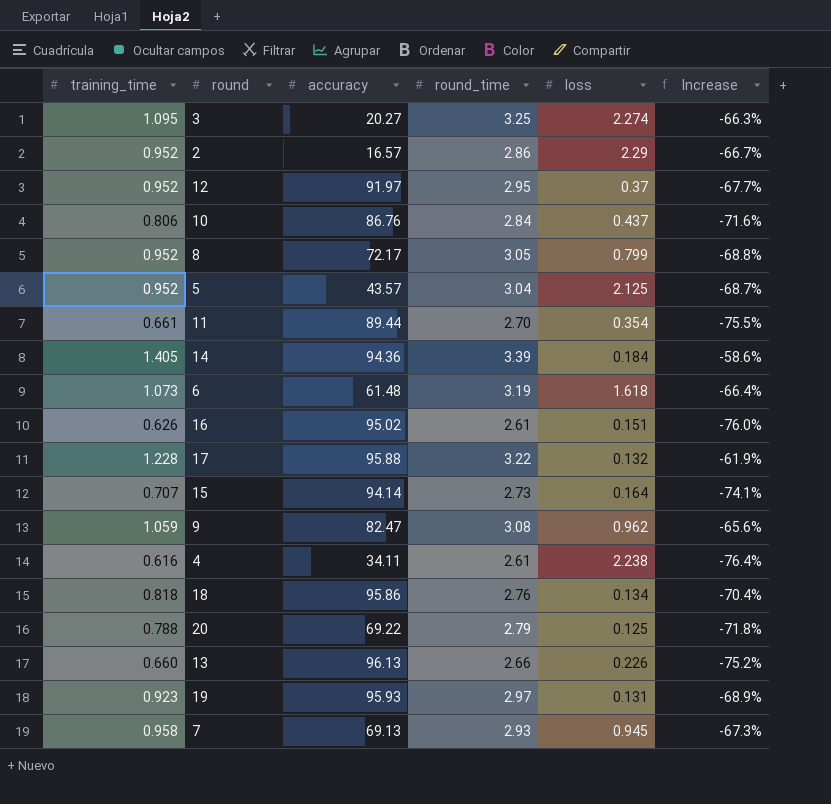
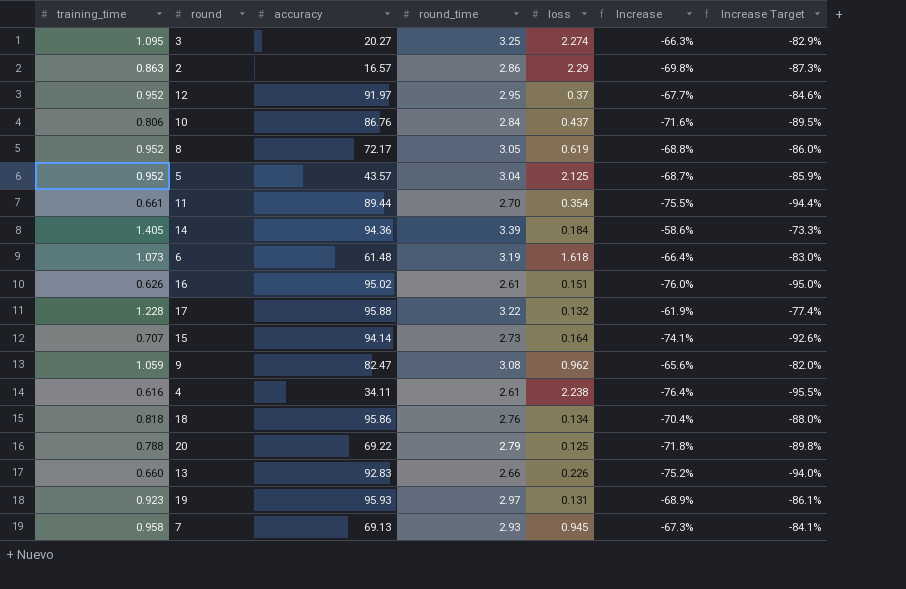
column Increase Target | formula: none -> [Increase] * 1.25
2 | training_time: 0.952 -> 0.863
2 | Increase: -66.7% -> -69.8%
8 | loss: 0.799 -> 0.619
13 | accuracy: 96.13 -> 92.83

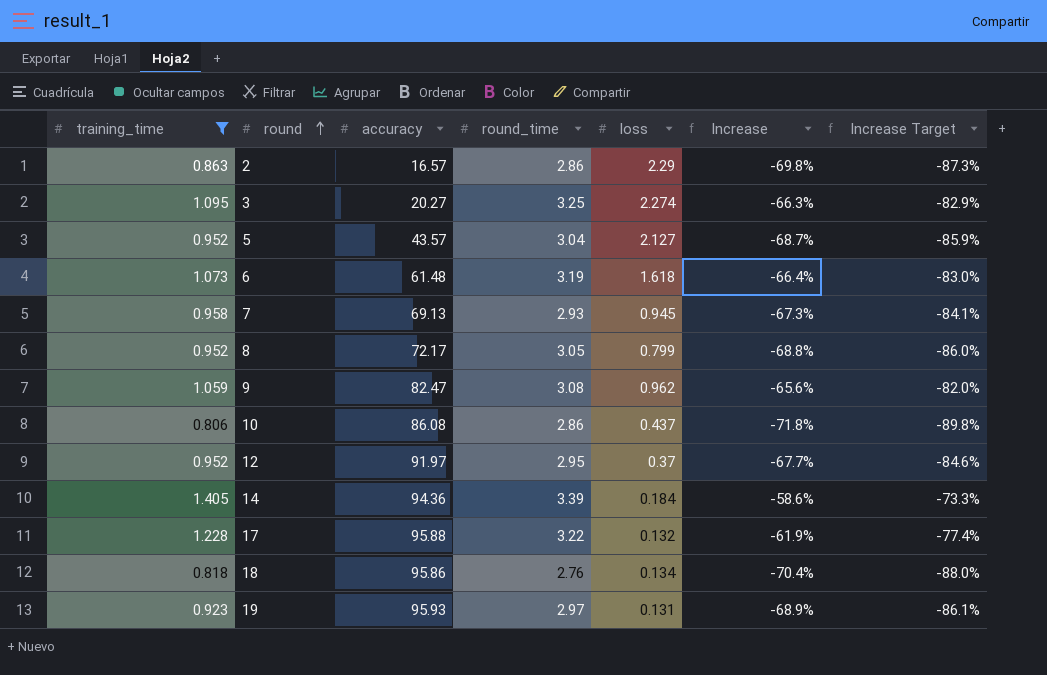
filter: none -> training_time >= 0.806
row order: none -> round ascending
5 | loss: 2.125 -> 2.127
8 | loss: 0.619 -> 0.799
10 | accuracy: 86.76 -> 86.08
10 | round_time: 2.84 -> 2.86
10 | Increase: -71.6% -> -71.8%
10 | Increase Target: -89.5% -> -89.8%

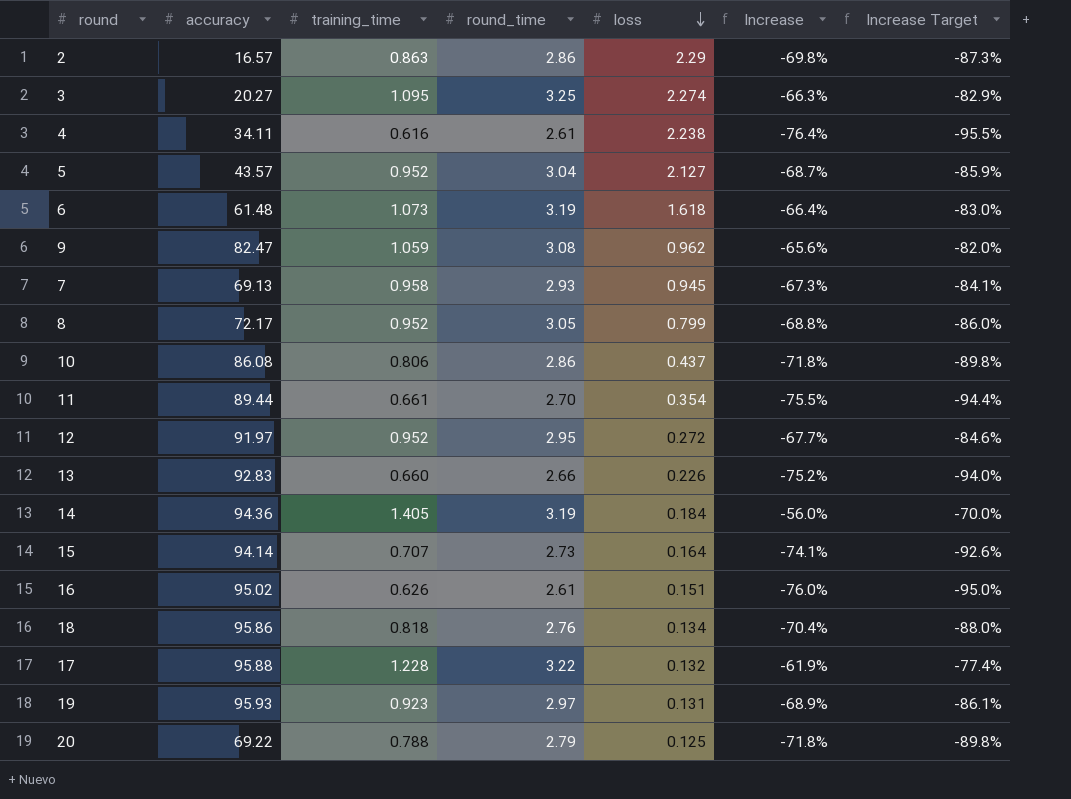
filter: training_time >= 0.806 -> none
row order: round ascending -> loss descending
column training_time | position: 1 -> 3
12 | loss: 0.37 -> 0.272
14 | round_time: 3.39 -> 3.19
14 | Increase: -58.6% -> -56.0%
14 | Increase Target: -73.3% -> -70.0%

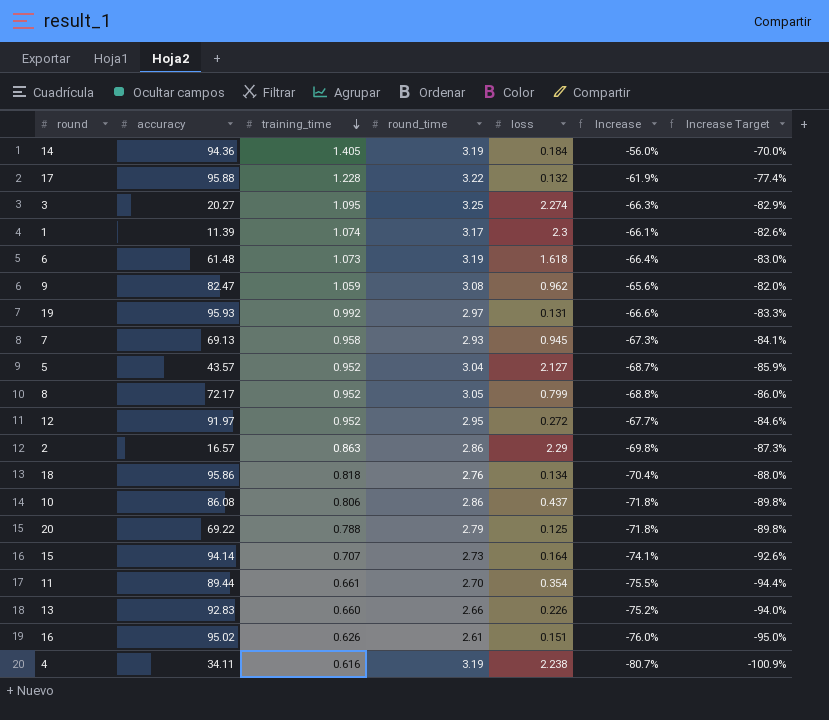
row order: loss descending -> training_time descending
row 1: none -> 11.39 | 1.074 | 3.17 | 2.3 | -66.1% | -82.6%
19 | training_time: 0.923 -> 0.992
19 | Increase: -68.9% -> -66.6%
19 | Increase Target: -86.1% -> -83.3%
4 | round_time: 2.61 -> 3.19
4 | Increase: -76.4% -> -80.7%
4 | Increase Target: -95.5% -> -100.9%

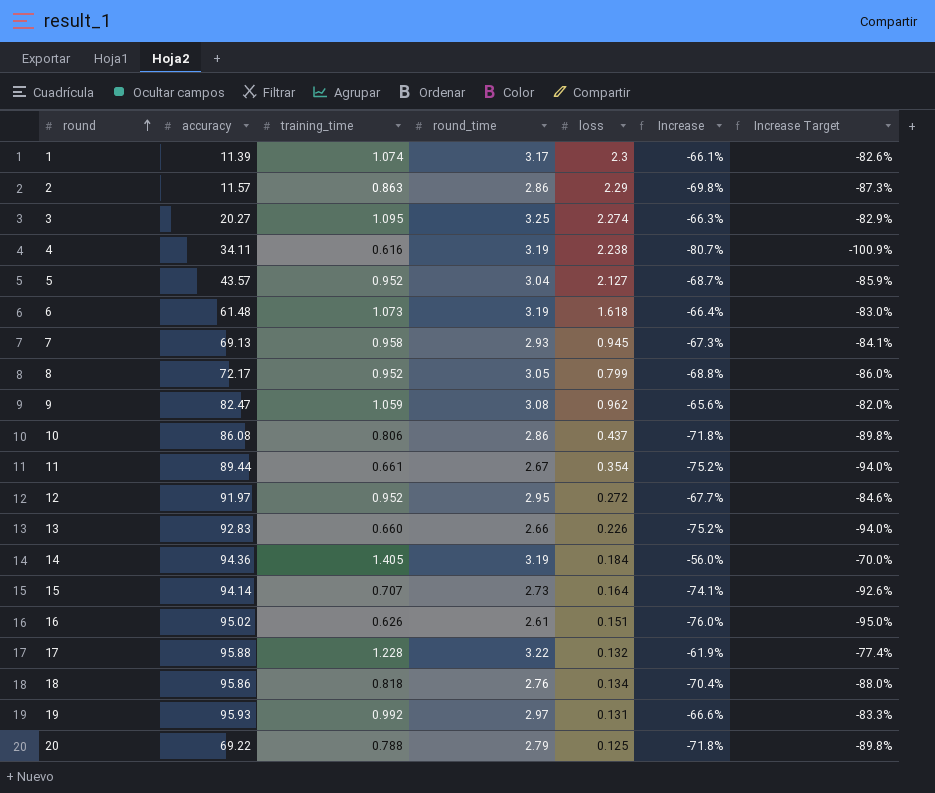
row order: training_time descending -> round ascending
2 | accuracy: 16.57 -> 11.57
11 | round_time: 2.70 -> 2.67
11 | Increase: -75.5% -> -75.2%
11 | Increase Target: -94.4% -> -94.0%

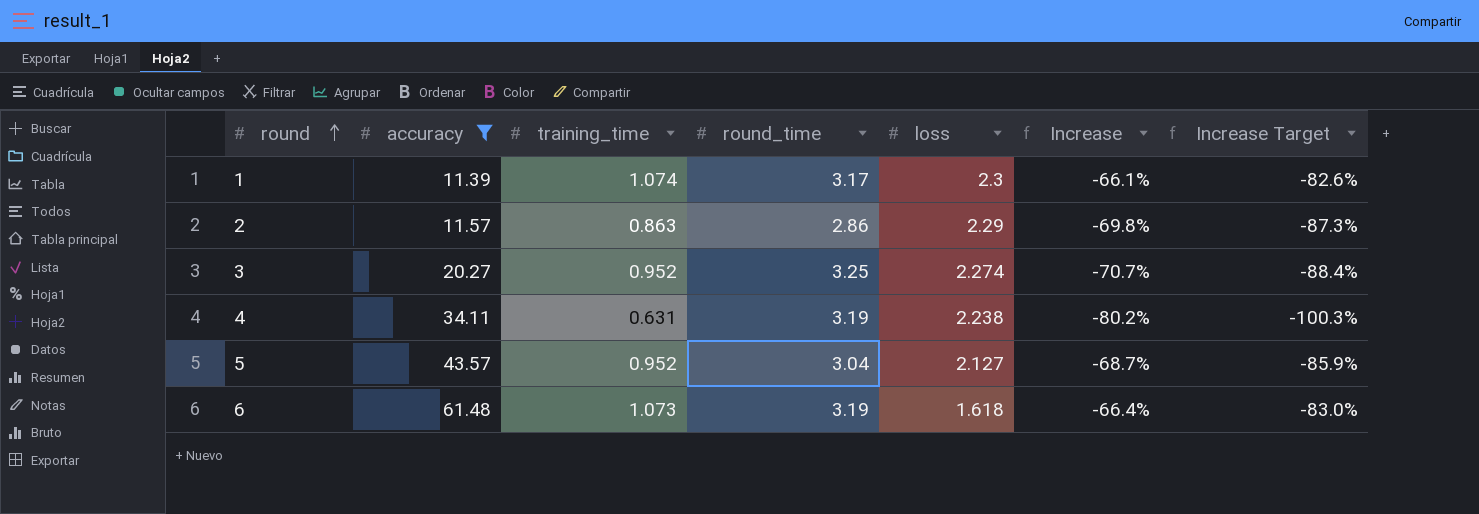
filter: none -> accuracy <= 61.48
3 | training_time: 1.095 -> 0.952
3 | Increase: -66.3% -> -70.7%
3 | Increase Target: -82.9% -> -88.4%
4 | training_time: 0.616 -> 0.631
4 | Increase: -80.7% -> -80.2%
4 | Increase Target: -100.9% -> -100.3%

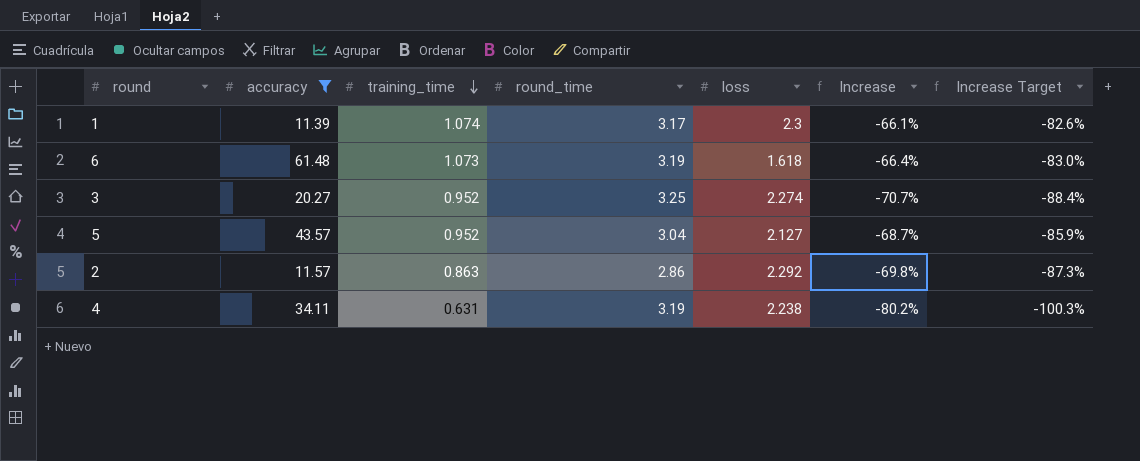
row order: round ascending -> training_time descending
2 | loss: 2.29 -> 2.292

